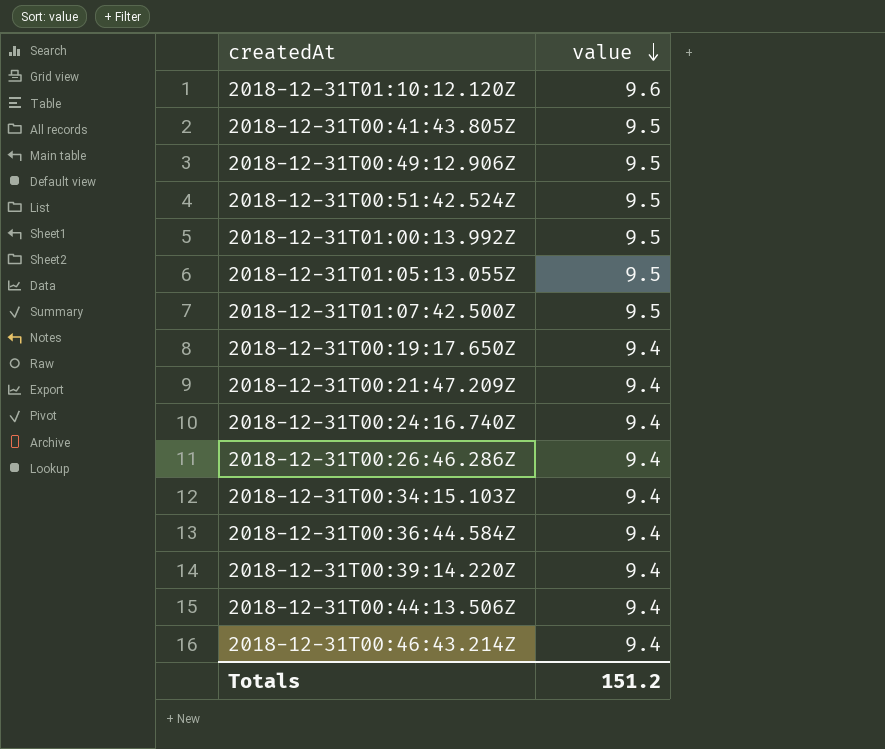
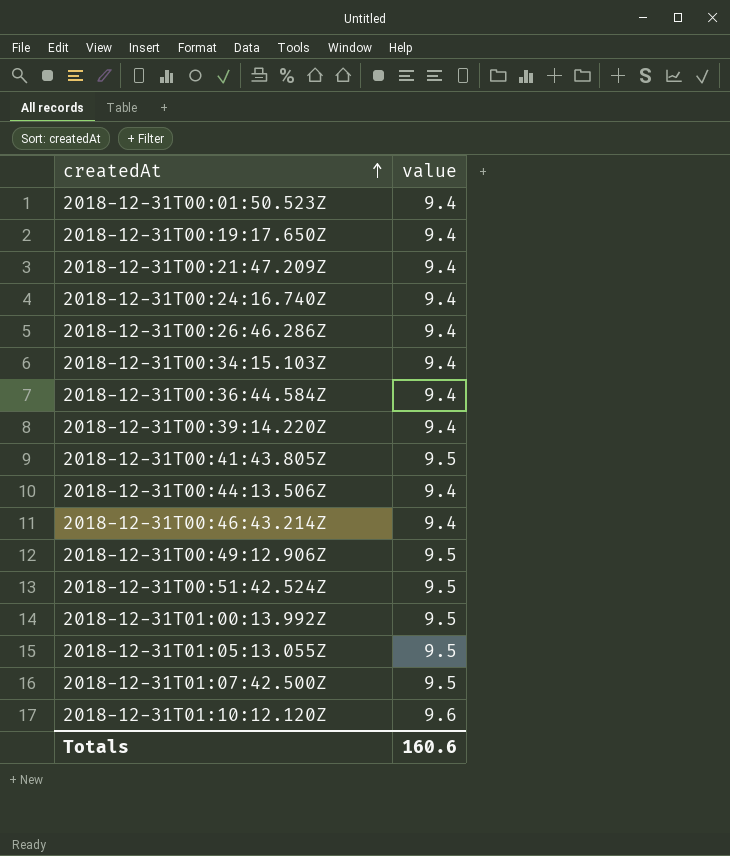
row order: value descending -> createdAt ascending
row 2018-12-31T00:01:50.523Z: none -> 9.4
Totals | value: 151.2 -> 160.6

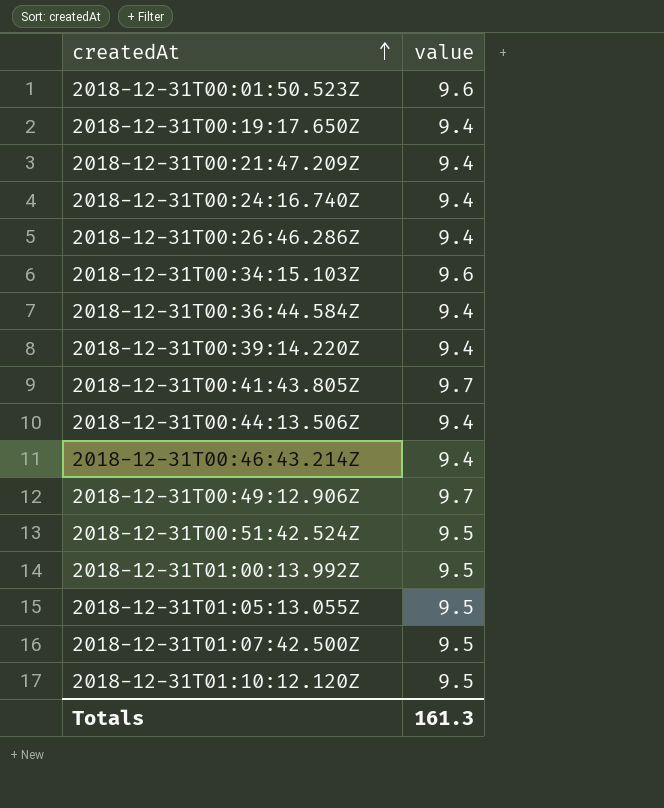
2018-12-31T00:01:50.523Z | value: 9.4 -> 9.6
2018-12-31T00:34:15.103Z | value: 9.4 -> 9.6
2018-12-31T00:41:43.805Z | value: 9.5 -> 9.7
2018-12-31T00:49:12.906Z | value: 9.5 -> 9.7
2018-12-31T01:10:12.120Z | value: 9.6 -> 9.5
Totals | value: 160.6 -> 161.3

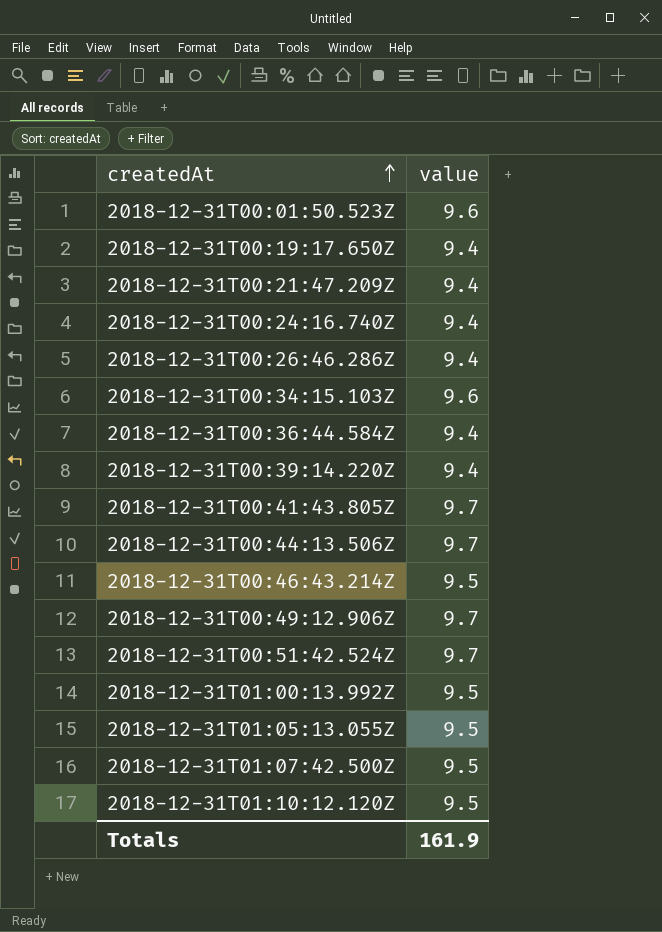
2018-12-31T00:44:13.506Z | value: 9.4 -> 9.7
2018-12-31T00:46:43.214Z | value: 9.4 -> 9.5
2018-12-31T00:51:42.524Z | value: 9.5 -> 9.7
Totals | value: 161.3 -> 161.9

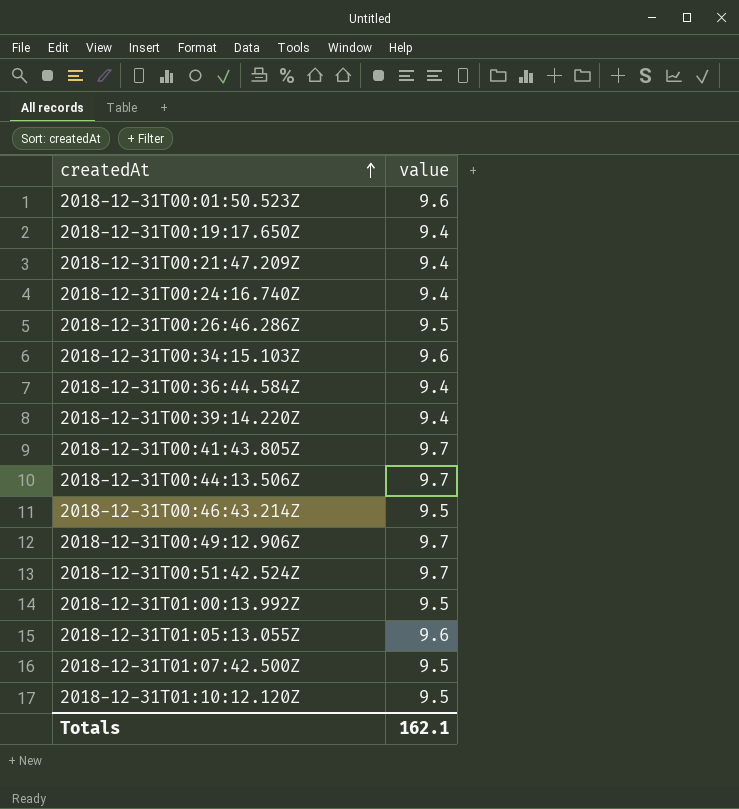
2018-12-31T00:26:46.286Z | value: 9.4 -> 9.5
2018-12-31T01:05:13.055Z | value: 9.5 -> 9.6
Totals | value: 161.9 -> 162.1

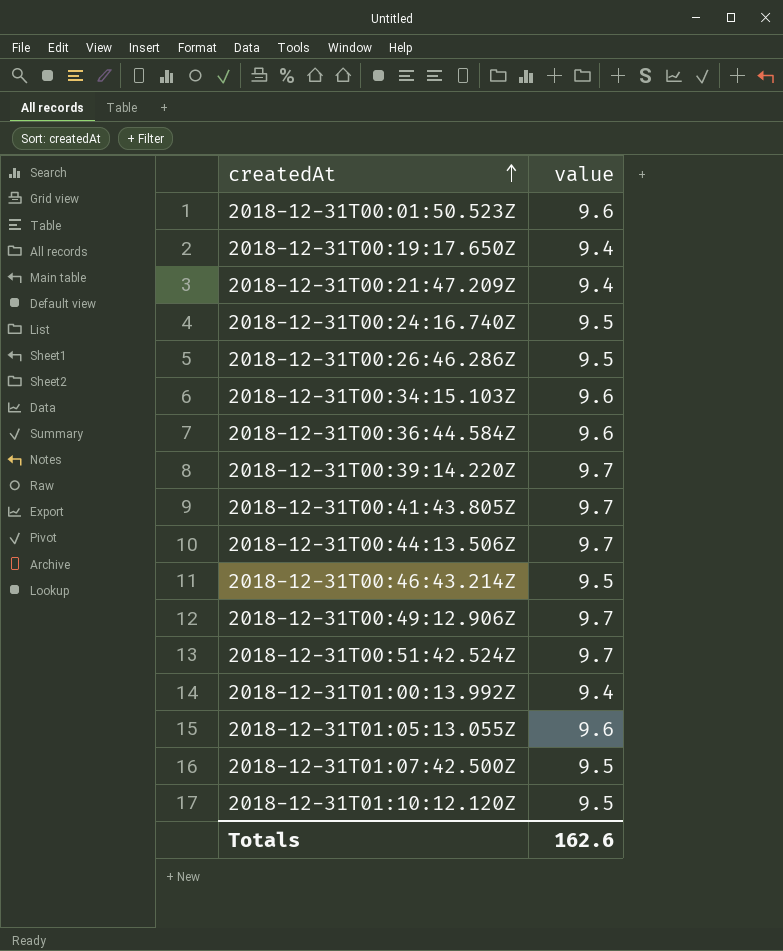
2018-12-31T00:24:16.740Z | value: 9.4 -> 9.5
2018-12-31T00:36:44.584Z | value: 9.4 -> 9.6
2018-12-31T00:39:14.220Z | value: 9.4 -> 9.7
2018-12-31T01:00:13.992Z | value: 9.5 -> 9.4
Totals | value: 162.1 -> 162.6

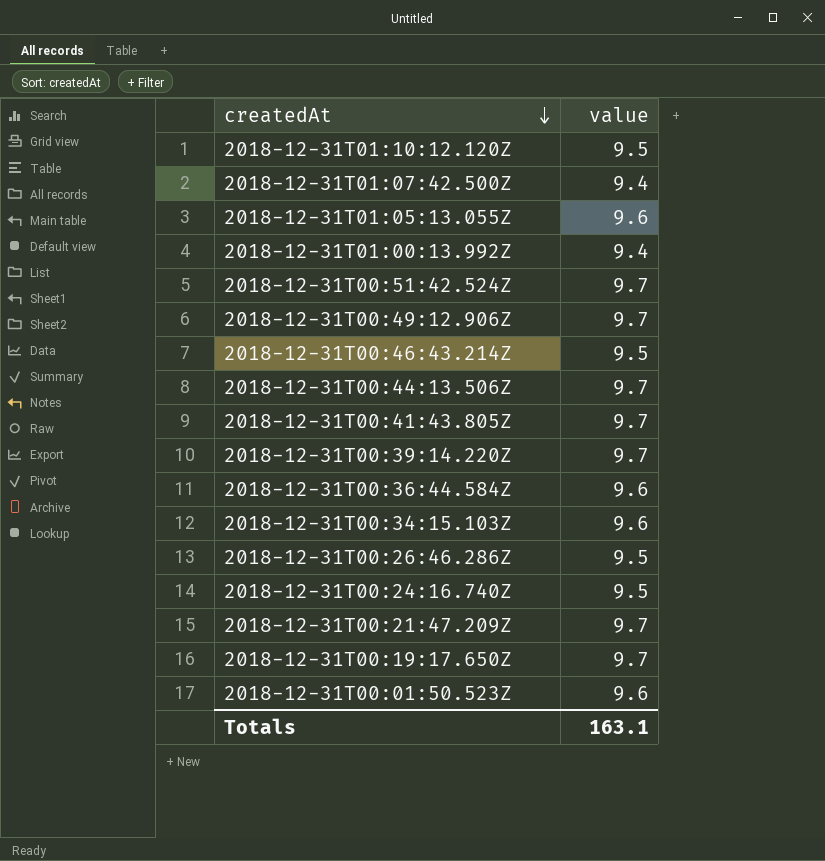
row order: createdAt ascending -> createdAt descending
2018-12-31T01:07:42.500Z | value: 9.5 -> 9.4
2018-12-31T00:21:47.209Z | value: 9.4 -> 9.7
2018-12-31T00:19:17.650Z | value: 9.4 -> 9.7
Totals | value: 162.6 -> 163.1

